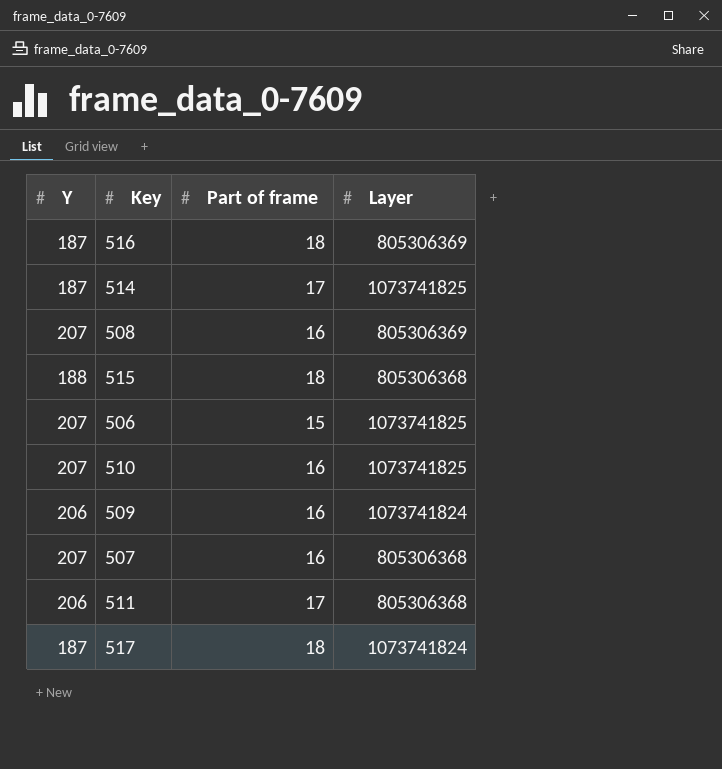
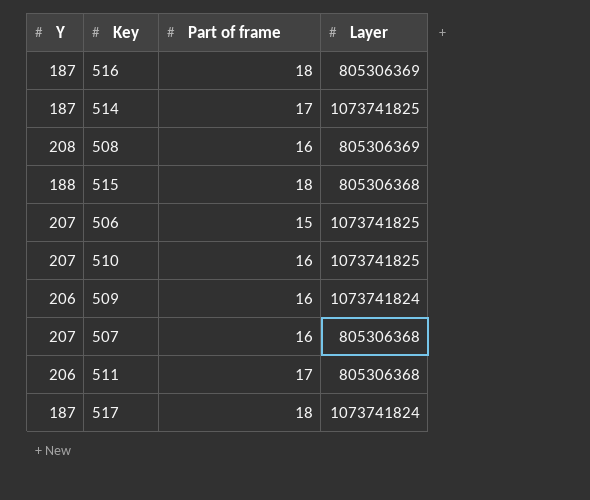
508 | Y: 207 -> 208

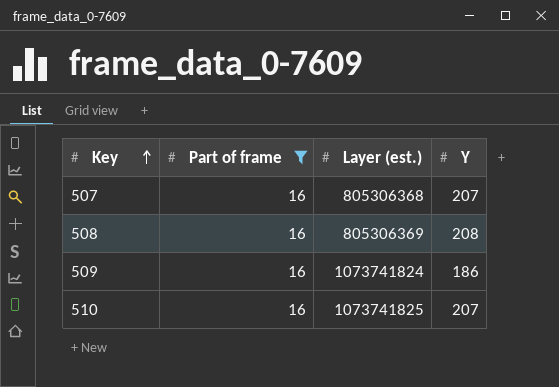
filter: none -> Part of frame = 16
row order: none -> Key ascending
column name: Layer -> Layer (est.)
column Y | position: 1 -> 4
509 | Y: 206 -> 186

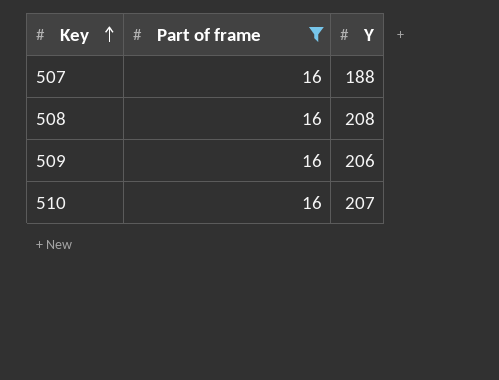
column Layer (est.) | position: 3 -> none
507 | Y: 207 -> 188
509 | Y: 186 -> 206

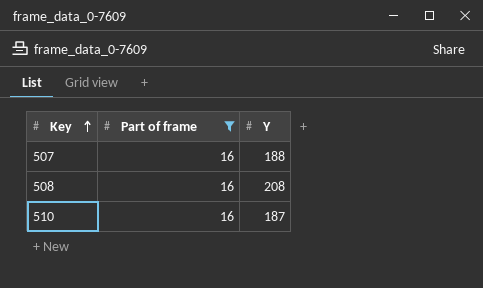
row 509: 16 | 206 -> none
510 | Y: 207 -> 187

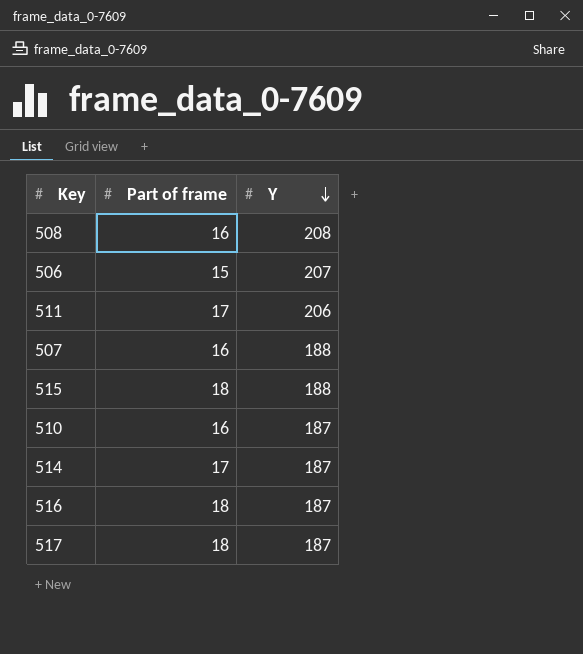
filter: Part of frame = 16 -> none
row order: Key ascending -> Y descending

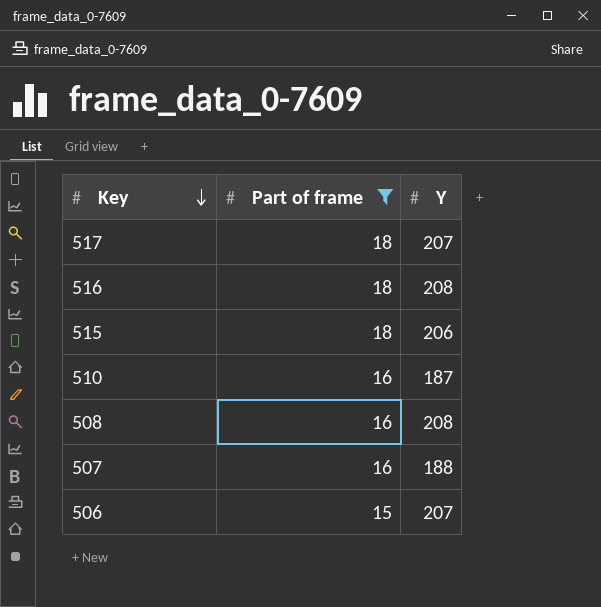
filter: none -> Part of frame != 17
row order: Y descending -> Key descending
517 | Y: 187 -> 207
516 | Y: 187 -> 208
515 | Y: 188 -> 206

